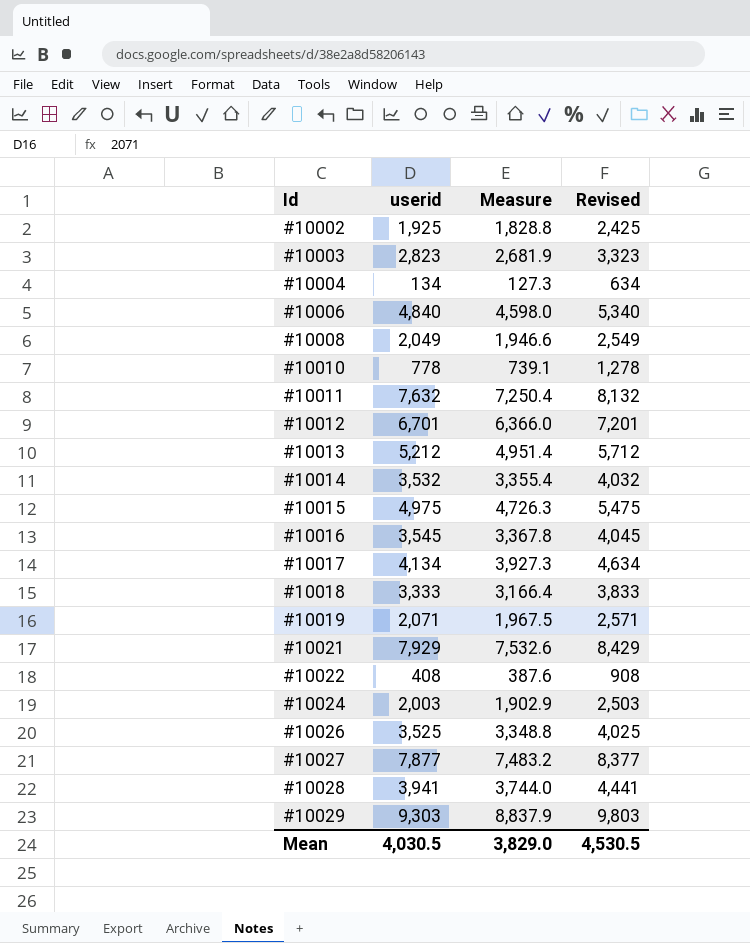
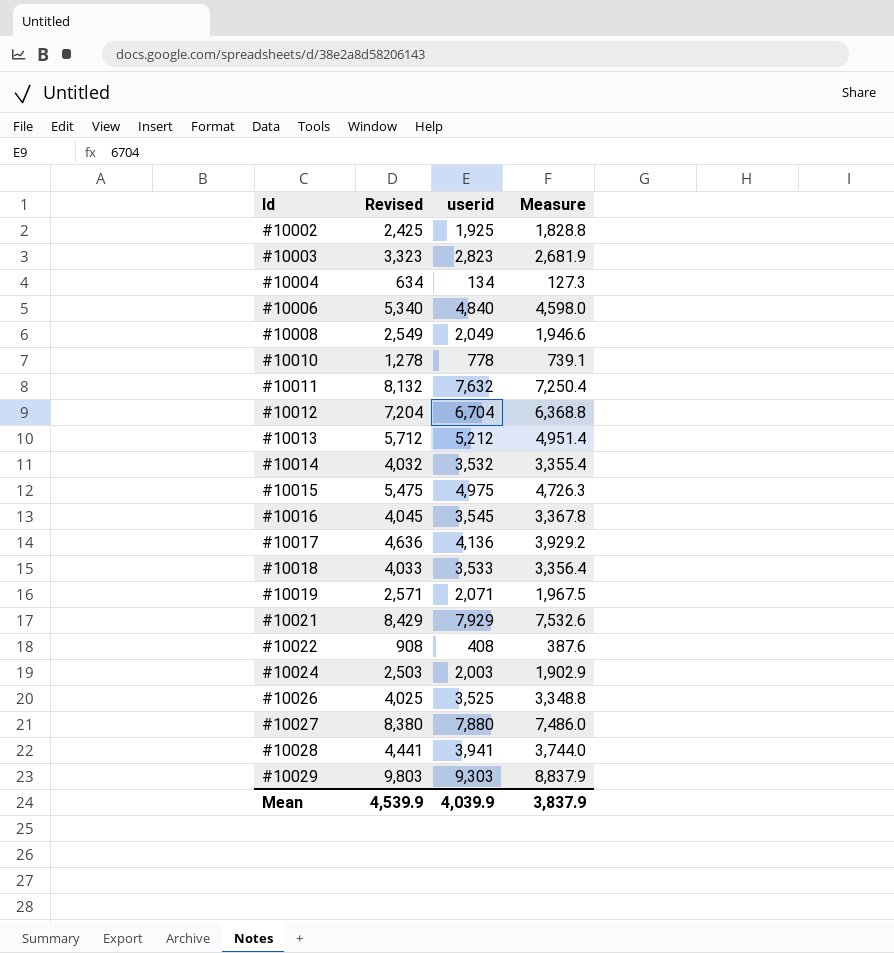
column Revised | position: 4 -> 2
#10012 | Revised: 7,201 -> 7,204
#10012 | userid: 6,701 -> 6,704
#10012 | Measure: 6,366.0 -> 6,368.8
#10017 | Revised: 4,634 -> 4,636
#10017 | userid: 4,134 -> 4,136
#10017 | Measure: 3,927.3 -> 3,929.2
#10018 | Revised: 3,833 -> 4,033
#10018 | userid: 3,333 -> 3,533
#10018 | Measure: 3,166.4 -> 3,356.4
#10027 | Revised: 8,377 -> 8,380
#10027 | userid: 7,877 -> 7,880
#10027 | Measure: 7,483.2 -> 7,486.0
Mean | Revised: 4,530.5 -> 4,539.9
Mean | userid: 4,030.5 -> 4,039.9
Mean | Measure: 3,829.0 -> 3,837.9

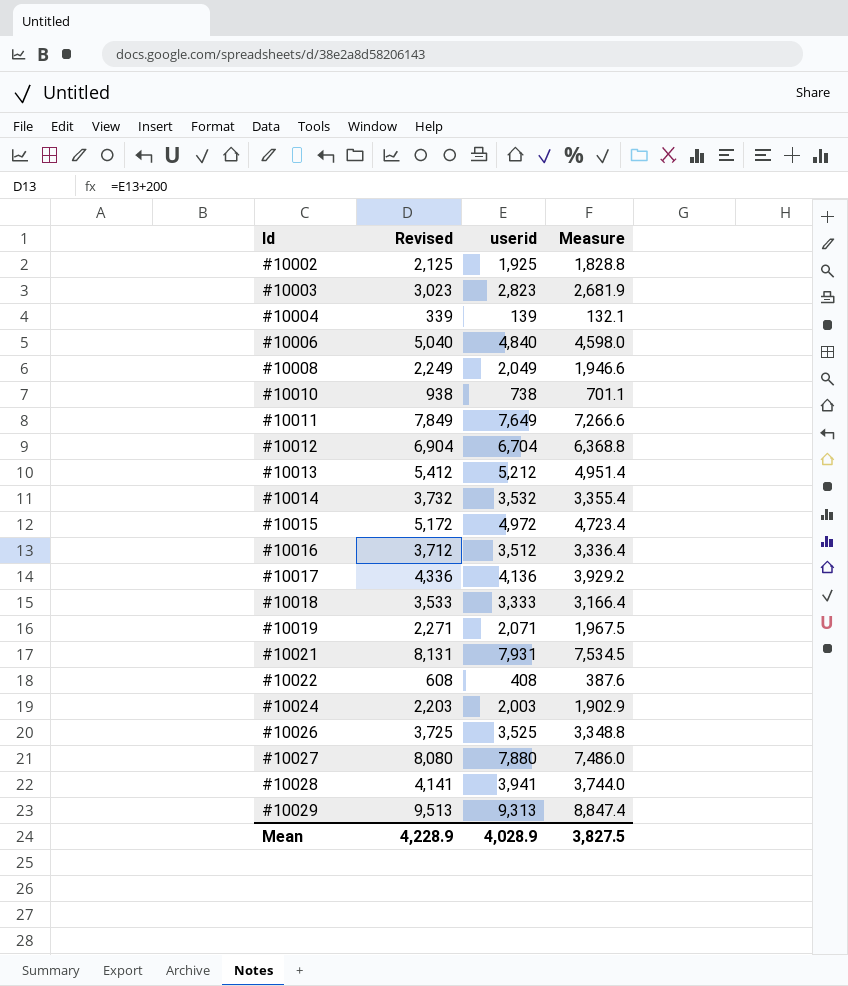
column Revised | formula: [userid] + 500 -> [userid] + 200
#10004 | userid: 134 -> 139
#10004 | Measure: 127.3 -> 132.1
#10010 | userid: 778 -> 738
#10010 | Measure: 739.1 -> 701.1
#10011 | userid: 7,632 -> 7,649
#10011 | Measure: 7,250.4 -> 7,266.6
#10015 | userid: 4,975 -> 4,972
#10015 | Measure: 4,726.3 -> 4,723.4
#10016 | userid: 3,545 -> 3,512
#10016 | Measure: 3,367.8 -> 3,336.4
#10018 | userid: 3,533 -> 3,333
#10018 | Measure: 3,356.4 -> 3,166.4
#10021 | userid: 7,929 -> 7,931
#10021 | Measure: 7,532.6 -> 7,534.5
#10029 | userid: 9,303 -> 9,313
#10029 | Measure: 8,837.9 -> 8,847.4
Mean | Revised: 4,539.9 -> 4,228.9
Mean | userid: 4,039.9 -> 4,028.9
Mean | Measure: 3,837.9 -> 3,827.5

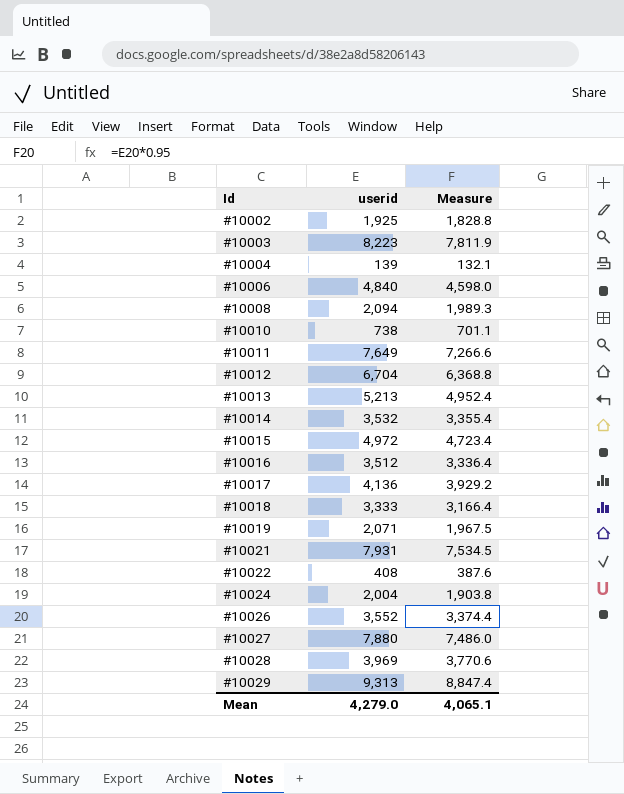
column Revised | formula: [userid] + 200 -> none
#10003 | userid: 2,823 -> 8,223
#10003 | Measure: 2,681.9 -> 7,811.9
#10008 | userid: 2,049 -> 2,094
#10008 | Measure: 1,946.6 -> 1,989.3
#10013 | userid: 5,212 -> 5,213
#10013 | Measure: 4,951.4 -> 4,952.4
#10024 | userid: 2,003 -> 2,004
#10024 | Measure: 1,902.9 -> 1,903.8
#10026 | userid: 3,525 -> 3,552
#10026 | Measure: 3,348.8 -> 3,374.4
#10028 | userid: 3,941 -> 3,969
#10028 | Measure: 3,744.0 -> 3,770.6
Mean | userid: 4,028.9 -> 4,279.0
Mean | Measure: 3,827.5 -> 4,065.1

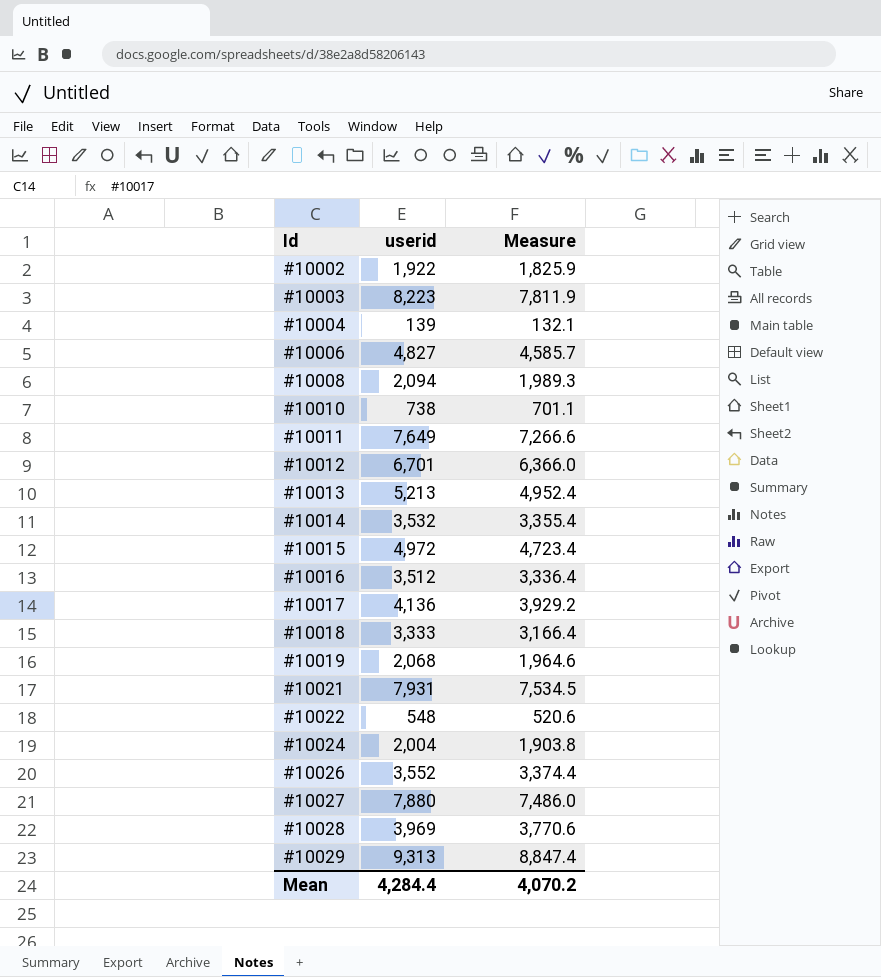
#10002 | userid: 1,925 -> 1,922
#10002 | Measure: 1,828.8 -> 1,825.9
#10006 | userid: 4,840 -> 4,827
#10006 | Measure: 4,598.0 -> 4,585.7
#10012 | userid: 6,704 -> 6,701
#10012 | Measure: 6,368.8 -> 6,366.0
#10019 | userid: 2,071 -> 2,068
#10019 | Measure: 1,967.5 -> 1,964.6
#10022 | userid: 408 -> 548
#10022 | Measure: 387.6 -> 520.6
Mean | userid: 4,279.0 -> 4,284.4
Mean | Measure: 4,065.1 -> 4,070.2

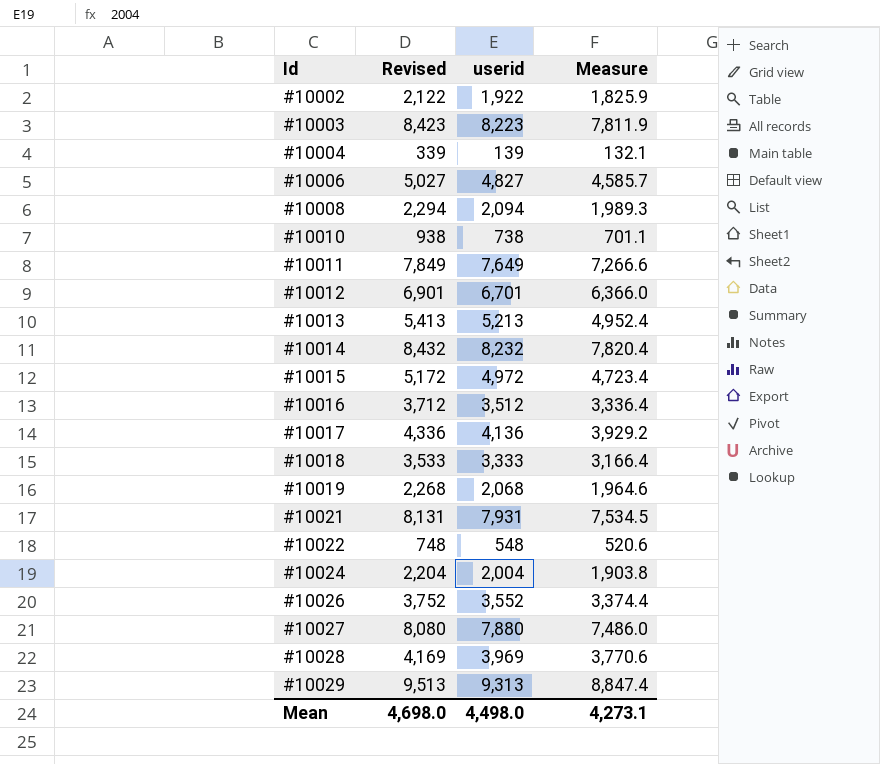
column Revised | formula: none -> [userid] + 200
#10014 | userid: 3,532 -> 8,232
#10014 | Measure: 3,355.4 -> 7,820.4
Mean | userid: 4,284.4 -> 4,498.0
Mean | Measure: 4,070.2 -> 4,273.1

